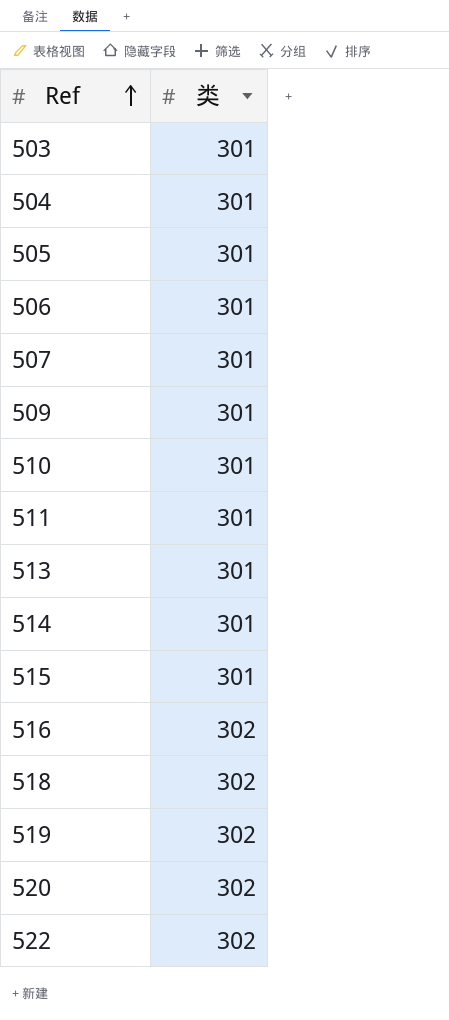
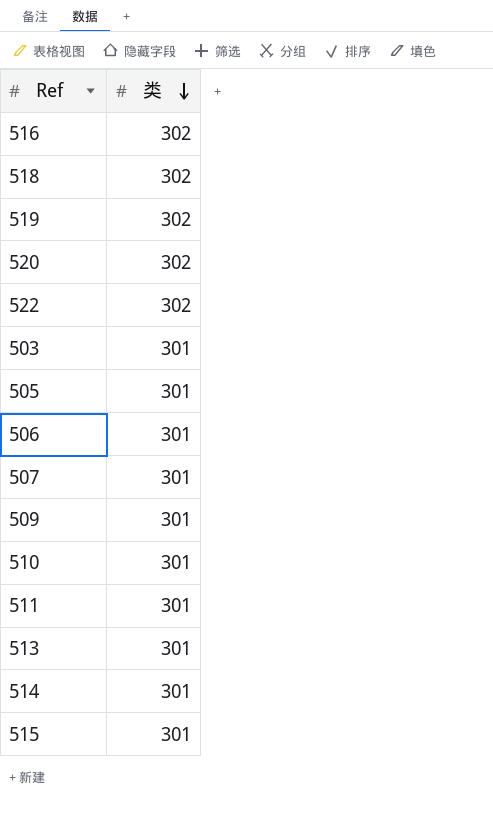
row order: Ref ascending -> 类 descending
row 504: 301 -> none

